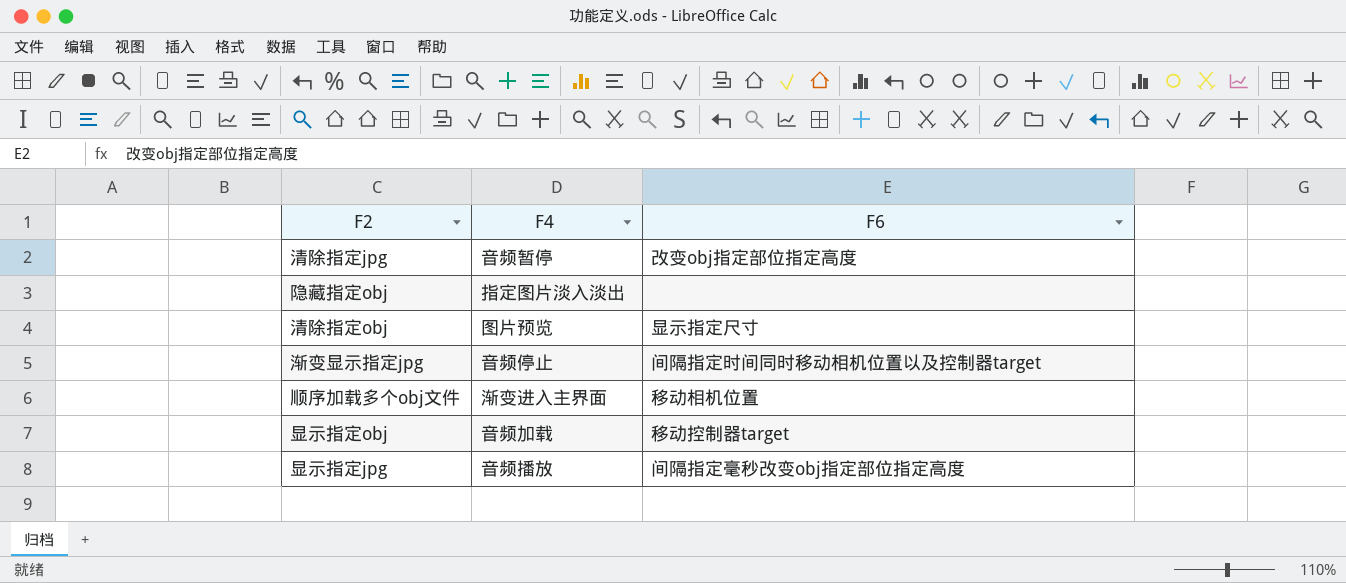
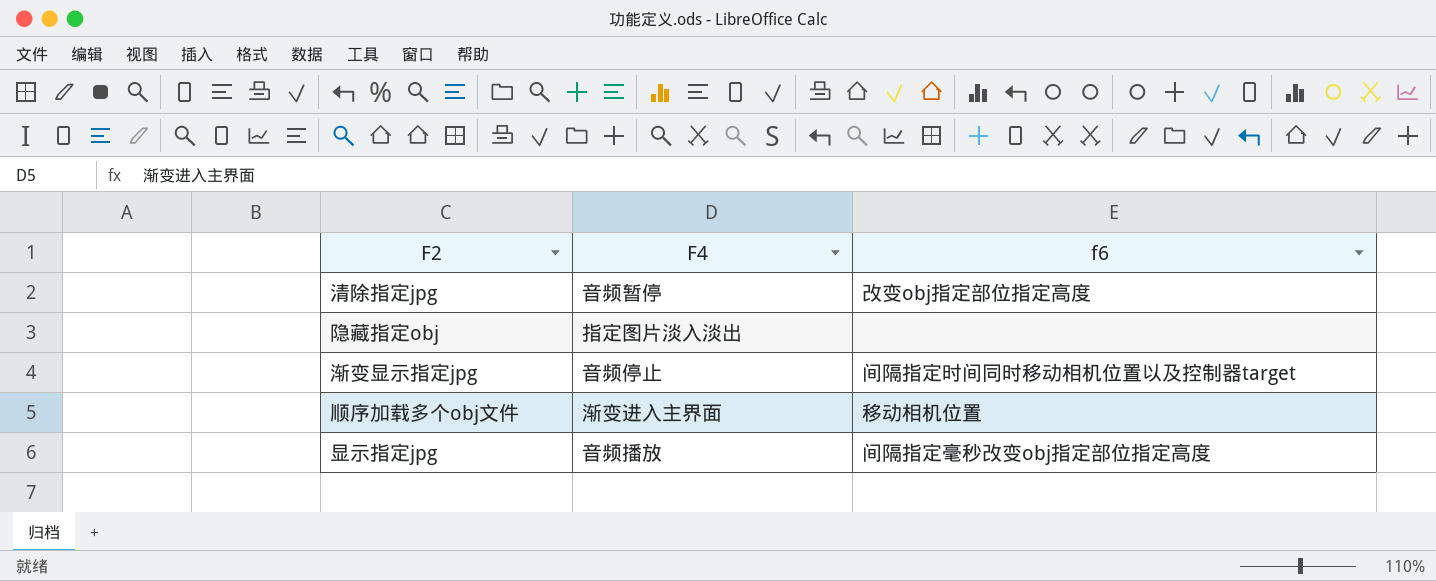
column name: F6 -> f6
row 清除指定obj: 图片预览 | 显示指定尺寸 -> none
row 显示指定obj: 音频加载 | 移动控制器target -> none

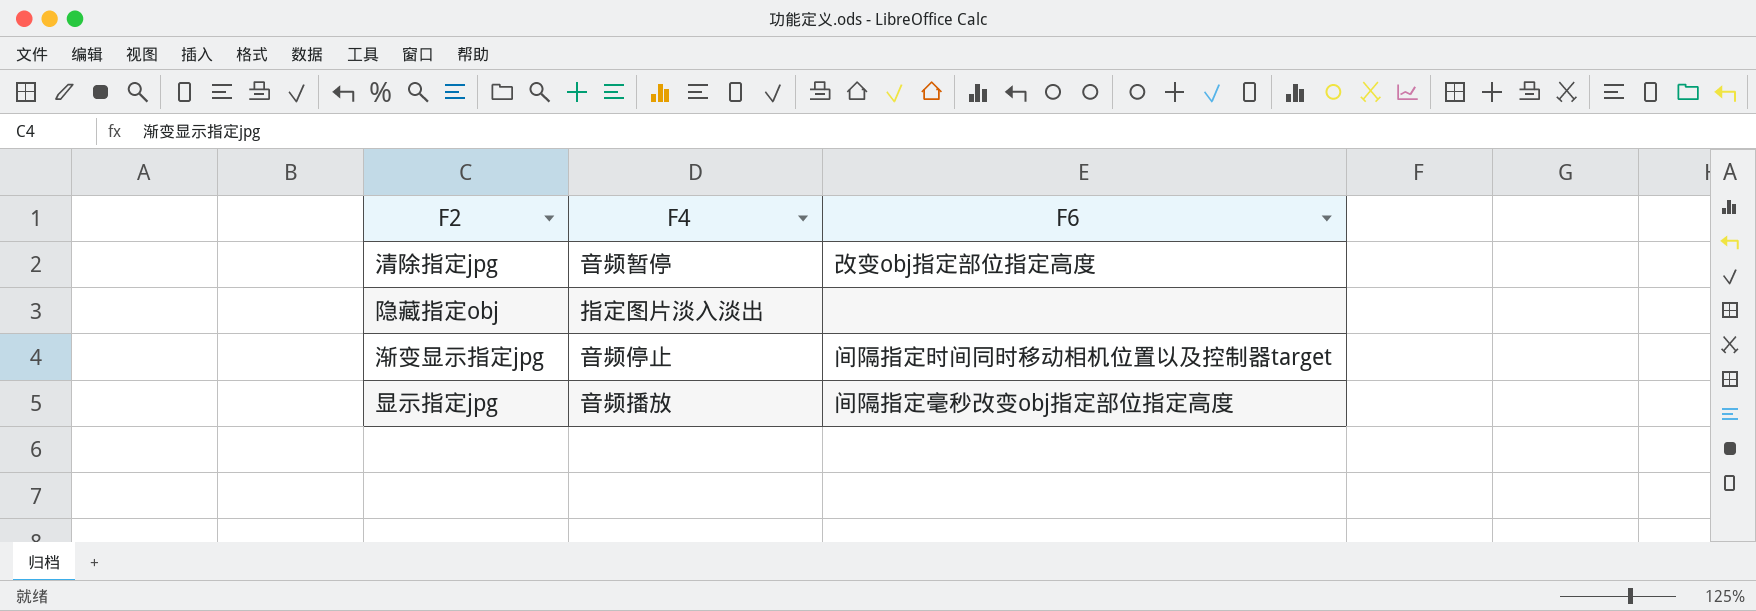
column name: f6 -> F6
row 顺序加载多个obj文件: 渐变进入主界面 | 移动相机位置 -> none

